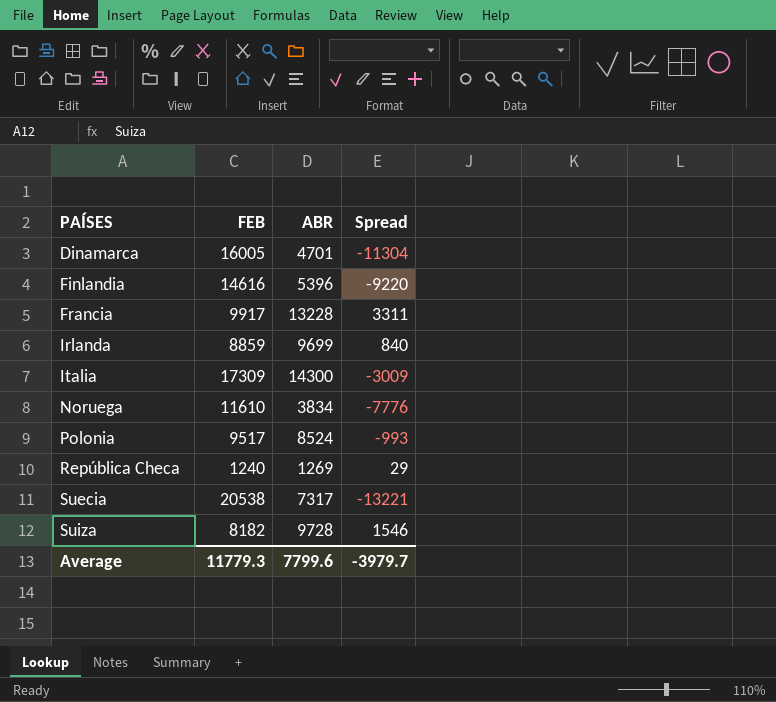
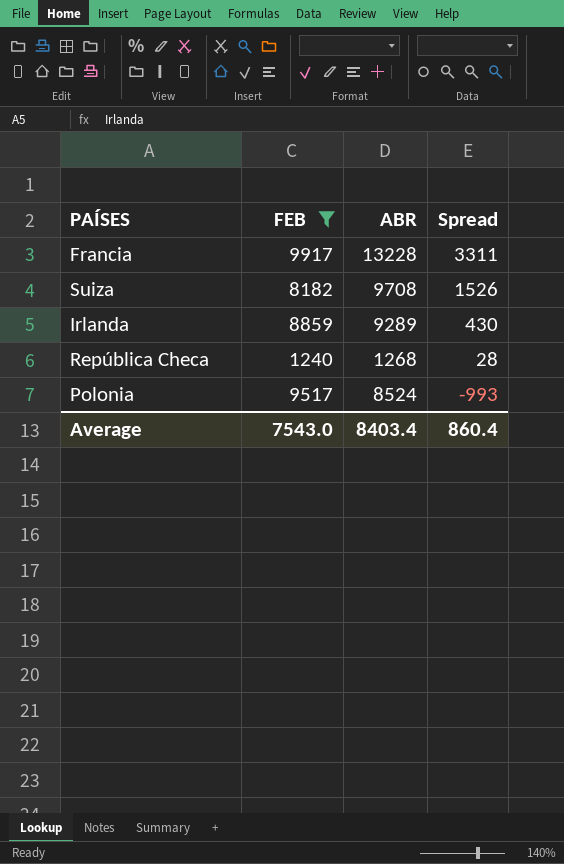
filter: none -> FEB <= 9917
row order: PAÍSES ascending -> Spread descending
Suiza | ABR: 9728 -> 9708
Suiza | Spread: 1546 -> 1526
Irlanda | ABR: 9699 -> 9289
Irlanda | Spread: 840 -> 430
República Checa | ABR: 1269 -> 1268
República Checa | Spread: 29 -> 28
Average | FEB: 11779.3 -> 7543.0
Average | ABR: 7799.6 -> 8403.4
Average | Spread: -3979.7 -> 860.4

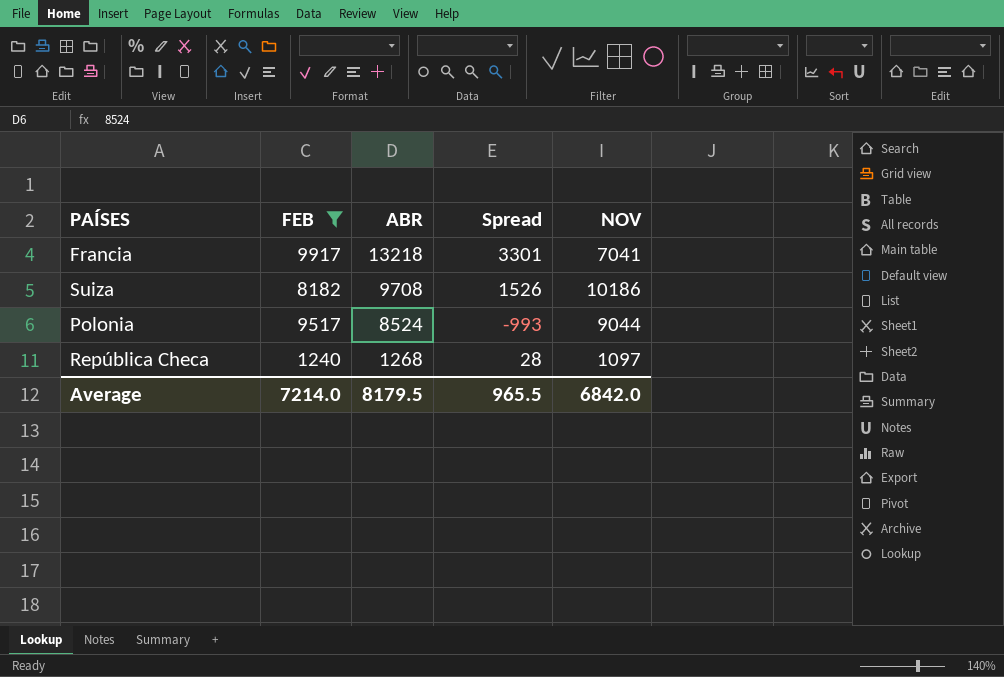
row order: Spread descending -> ABR descending
column NOV | position: none -> 5
row Irlanda: 8859 | 9289 | 430 -> none
Francia | ABR: 13228 -> 13218
Francia | Spread: 3311 -> 3301
Average | FEB: 7543.0 -> 7214.0
Average | ABR: 8403.4 -> 8179.5
Average | Spread: 860.4 -> 965.5

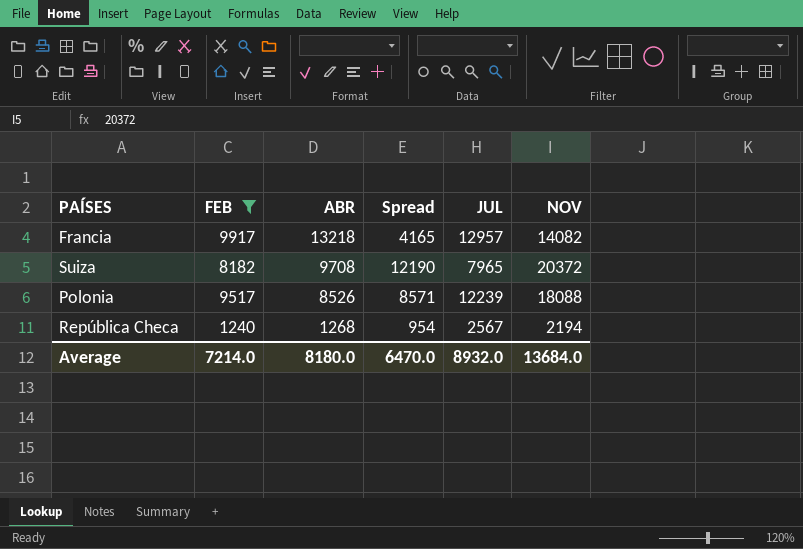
column Spread | formula: [ABR] - [FEB] -> [NOV] - [FEB]
column JUL | position: none -> 5
Francia | NOV: 7041 -> 14082
Suiza | NOV: 10186 -> 20372
Polonia | ABR: 8524 -> 8526
Polonia | NOV: 9044 -> 18088
República Checa | NOV: 1097 -> 2194
Average | ABR: 8179.5 -> 8180.0
Average | Spread: 965.5 -> 6470.0
Average | NOV: 6842.0 -> 13684.0

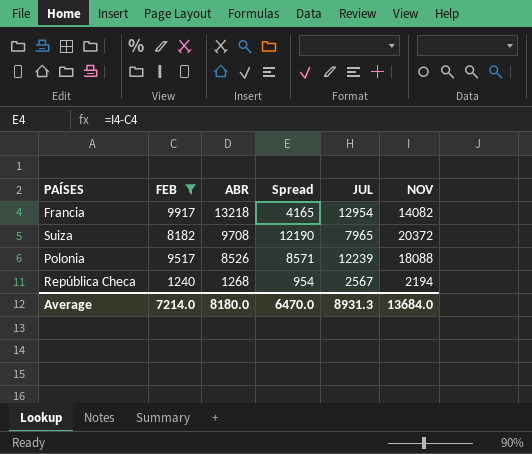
Francia | JUL: 12957 -> 12954
Average | JUL: 8932.0 -> 8931.3

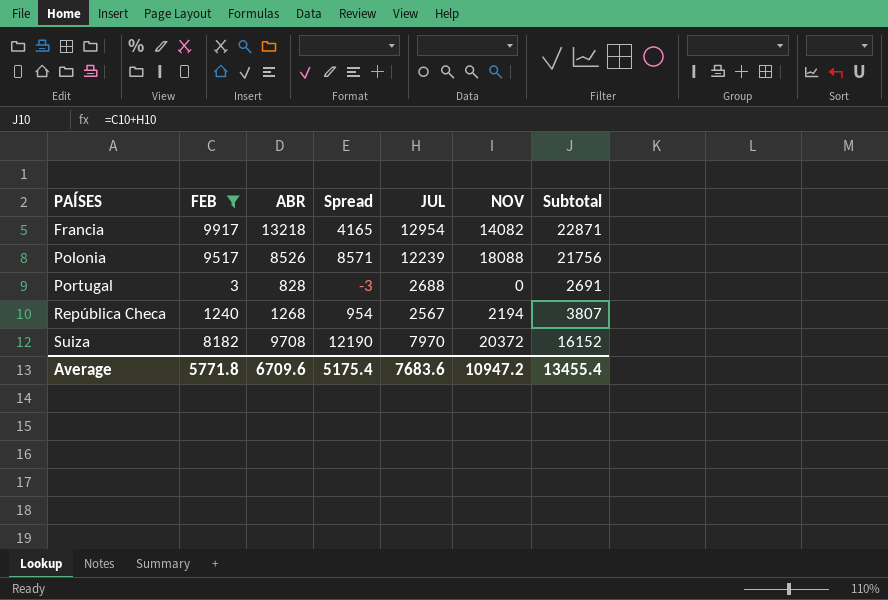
row order: ABR descending -> PAÍSES ascending
column Subtotal | formula: none -> [FEB] + [JUL]
row Portugal: none -> 3 | 828 | -3 | 2688 | 0 | 2691
Suiza | JUL: 7965 -> 7970
Average | FEB: 7214.0 -> 5771.8
Average | ABR: 8180.0 -> 6709.6
Average | Spread: 6470.0 -> 5175.4
Average | JUL: 8931.3 -> 7683.6
Average | NOV: 13684.0 -> 10947.2

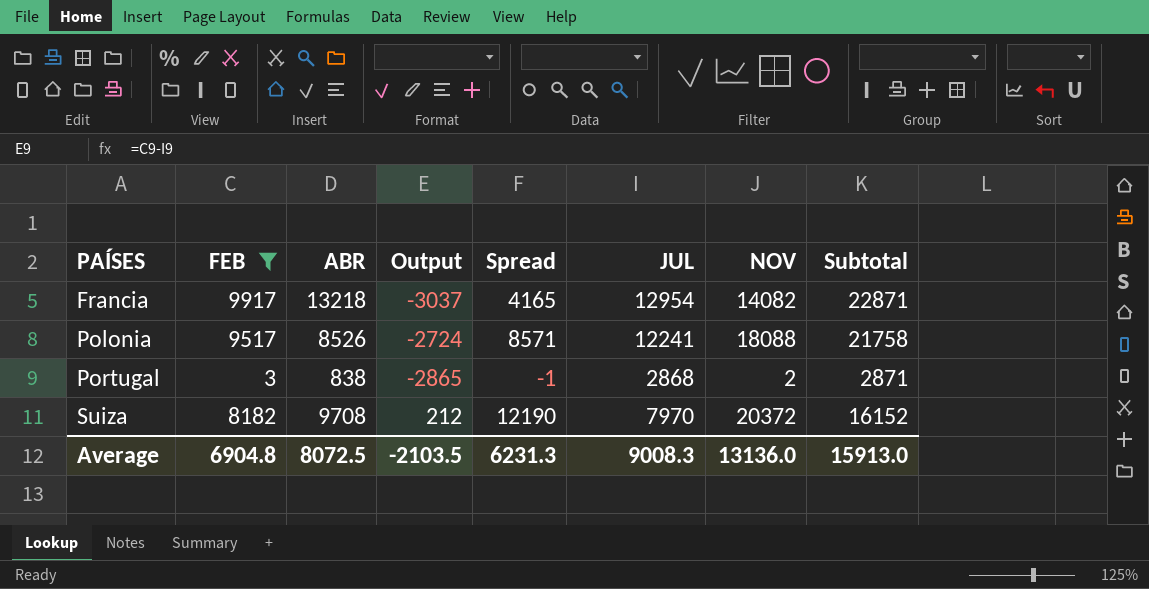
column Output | formula: none -> [FEB] - [JUL]
row República Checa: 1240 | 1268 | 954 | 2567 | 2194 | 3807 -> none
Polonia | JUL: 12239 -> 12241
Polonia | Subtotal: 21756 -> 21758
Portugal | ABR: 828 -> 838
Portugal | Spread: -3 -> -1
Portugal | JUL: 2688 -> 2868
Portugal | NOV: 0 -> 2
Portugal | Subtotal: 2691 -> 2871
Average | FEB: 5771.8 -> 6904.8
Average | ABR: 6709.6 -> 8072.5
Average | Spread: 5175.4 -> 6231.3
Average | JUL: 7683.6 -> 9008.3
Average | NOV: 10947.2 -> 13136.0
Average | Subtotal: 13455.4 -> 15913.0

